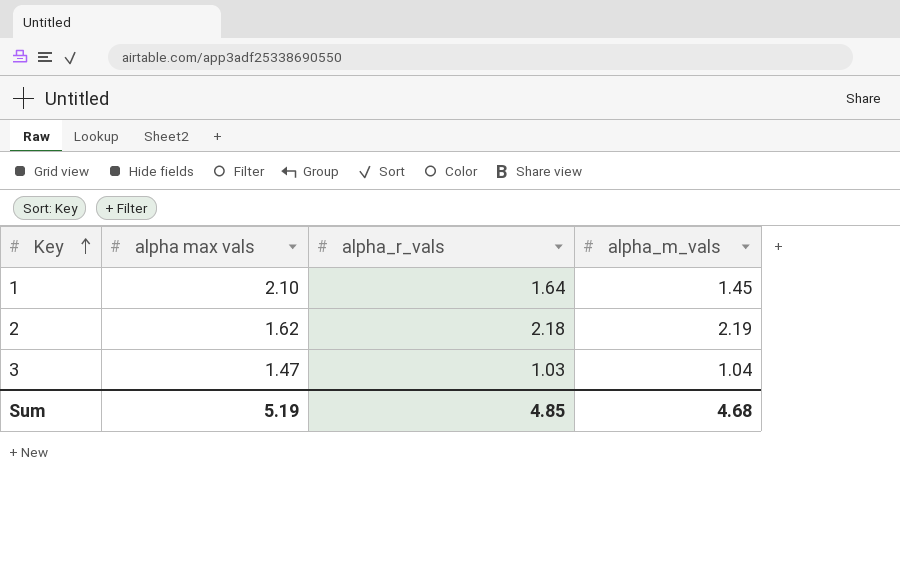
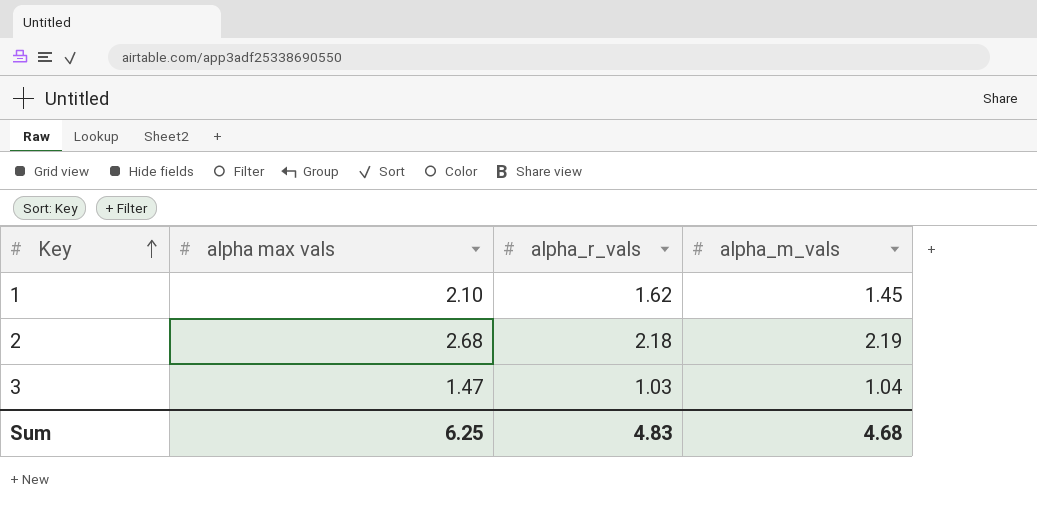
1 | alpha_r_vals: 1.64 -> 1.62
2 | alpha max vals: 1.62 -> 2.68
Sum | alpha max vals: 5.19 -> 6.25
Sum | alpha_r_vals: 4.85 -> 4.83

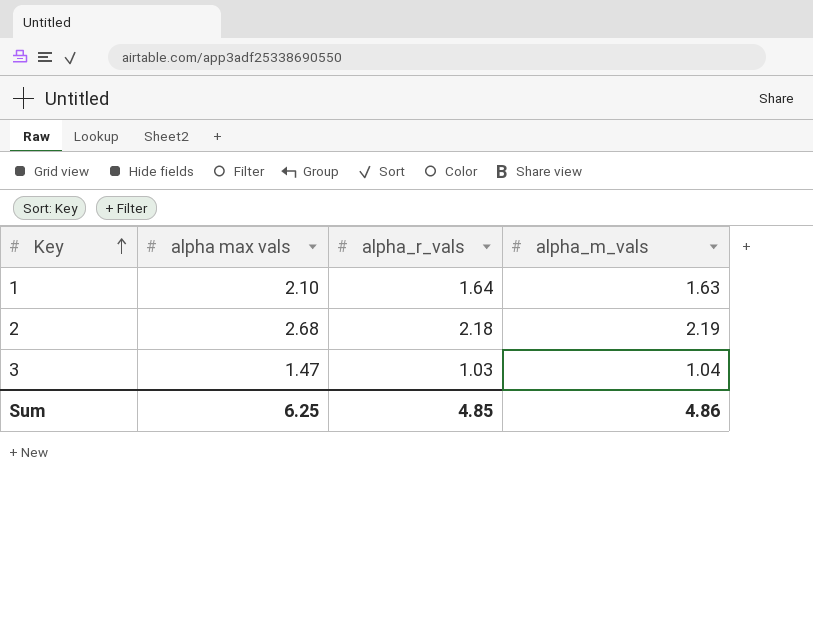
1 | alpha_r_vals: 1.62 -> 1.64
1 | alpha_m_vals: 1.45 -> 1.63
Sum | alpha_r_vals: 4.83 -> 4.85
Sum | alpha_m_vals: 4.68 -> 4.86

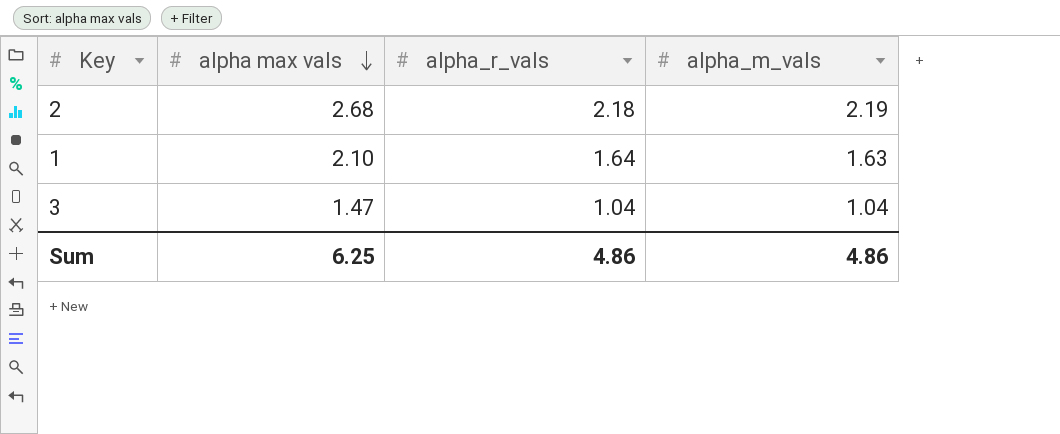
row order: Key ascending -> alpha max vals descending
3 | alpha_r_vals: 1.03 -> 1.04
Sum | alpha_r_vals: 4.85 -> 4.86

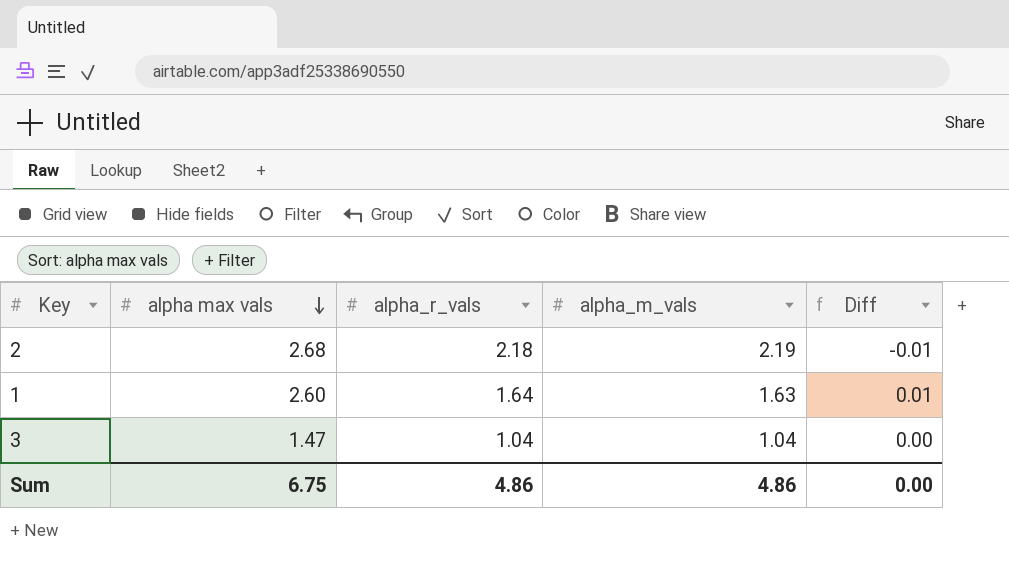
column Diff | formula: none -> [alpha_r_vals] - [alpha_m_vals]
1 | alpha max vals: 2.10 -> 2.60
Sum | alpha max vals: 6.25 -> 6.75

